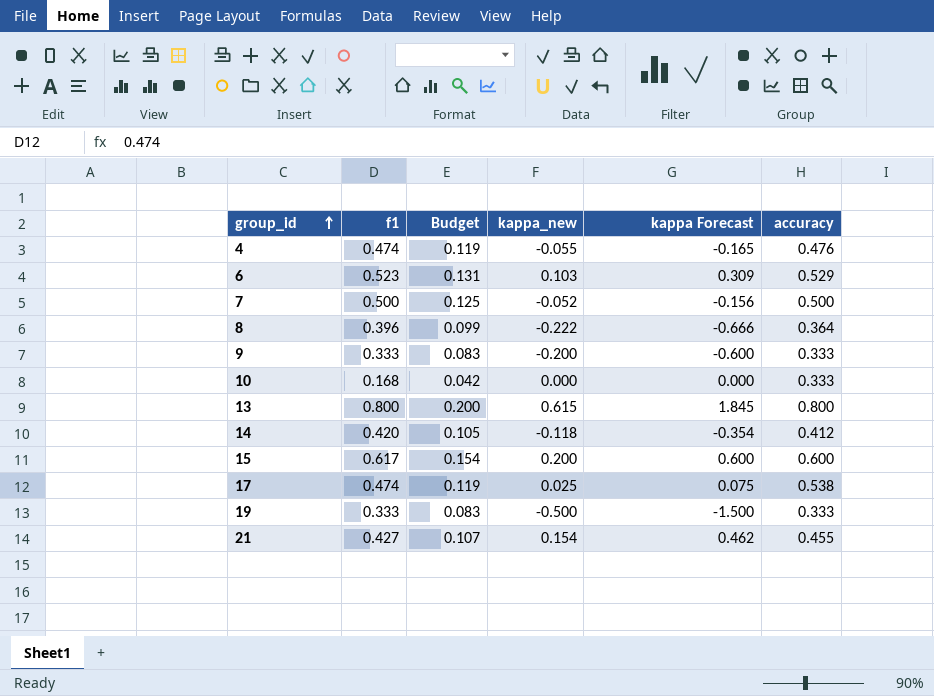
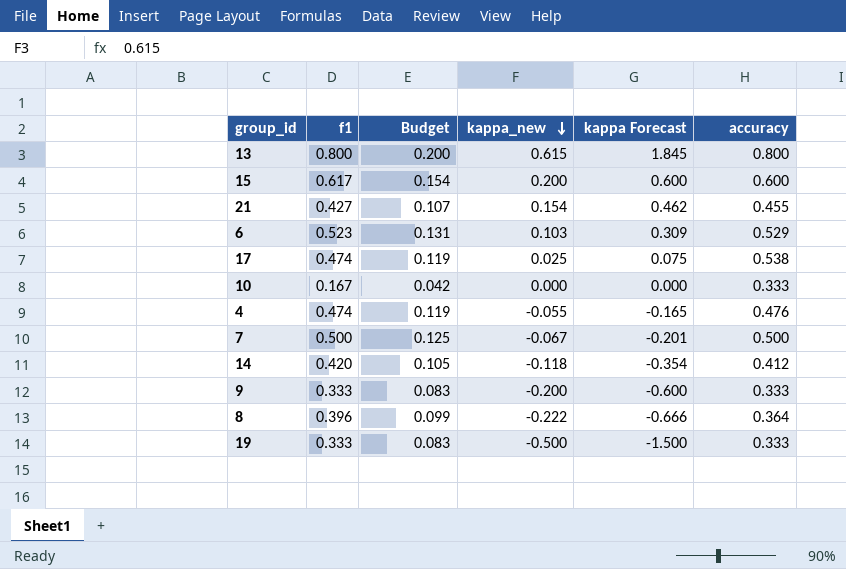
row order: group_id ascending -> kappa_new descending
10 | f1: 0.168 -> 0.167
7 | kappa_new: -0.052 -> -0.067
7 | kappa Forecast: -0.156 -> -0.201

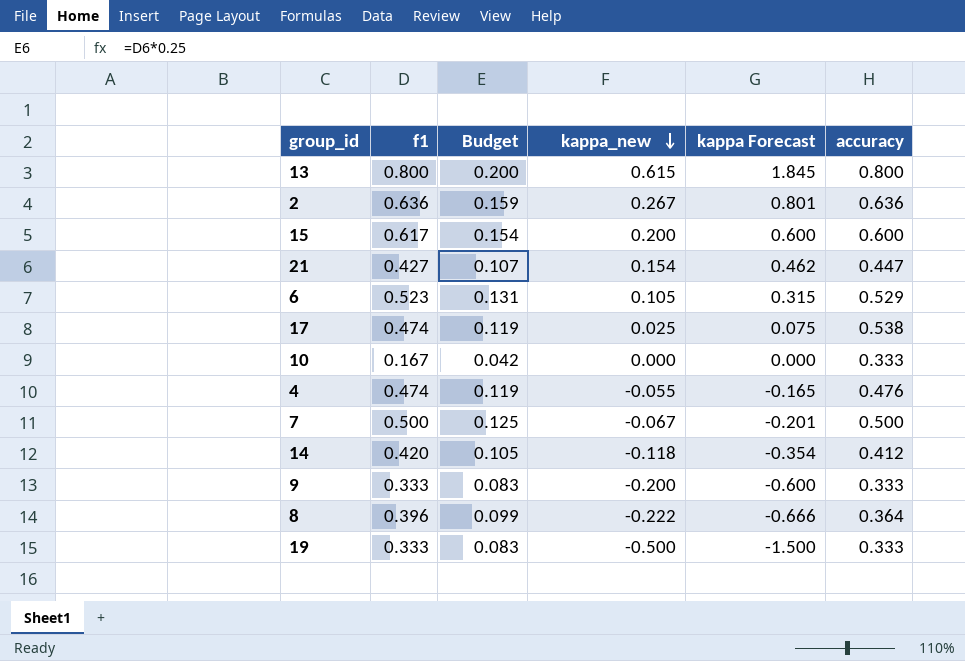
row 2: none -> 0.636 | 0.159 | 0.267 | 0.801 | 0.636
21 | accuracy: 0.455 -> 0.447
6 | kappa_new: 0.103 -> 0.105
6 | kappa Forecast: 0.309 -> 0.315

